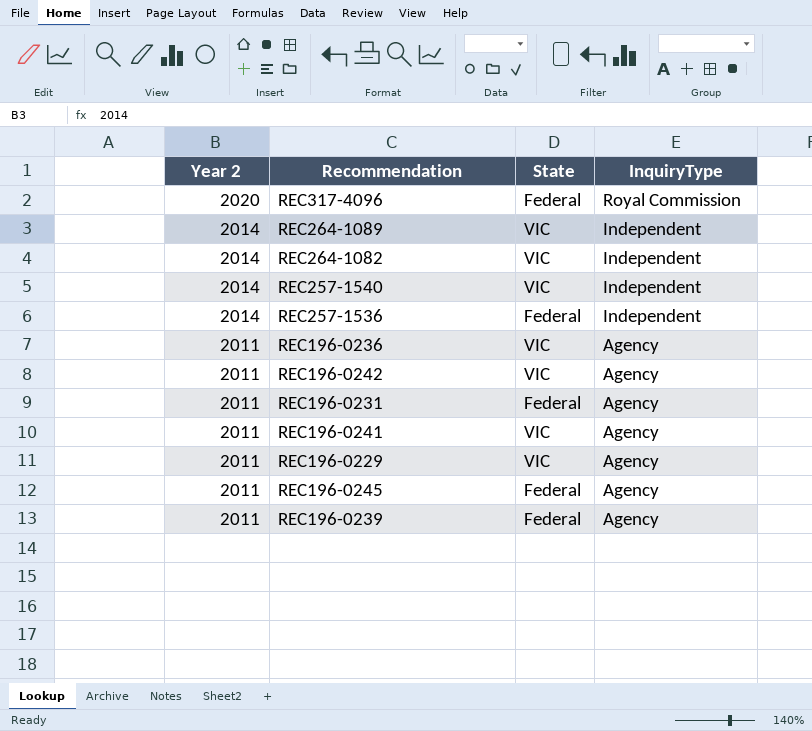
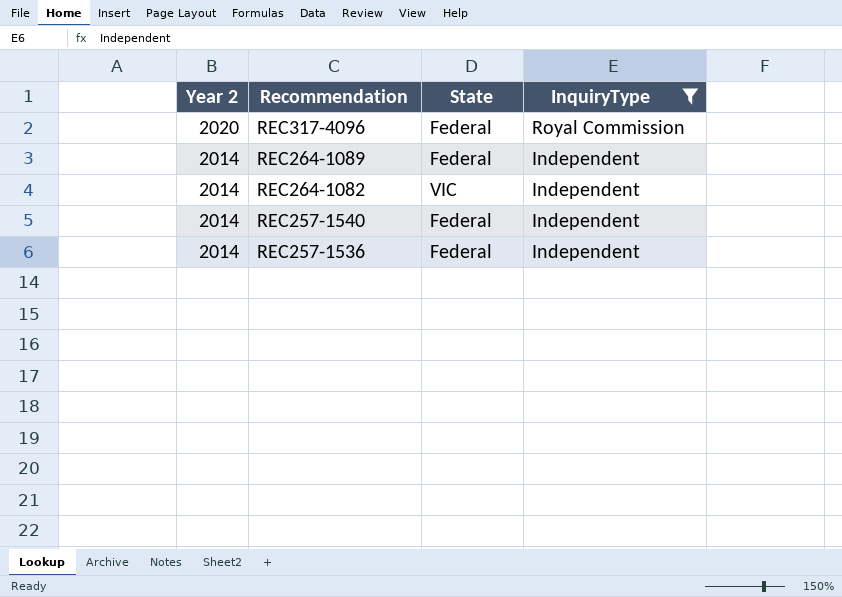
filter: none -> InquiryType != Agency
REC264-1089 | State: VIC -> Federal
REC257-1540 | State: VIC -> Federal

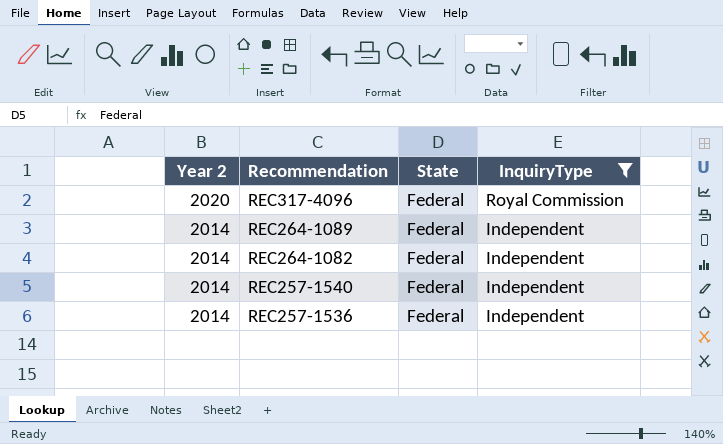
REC264-1082 | State: VIC -> Federal

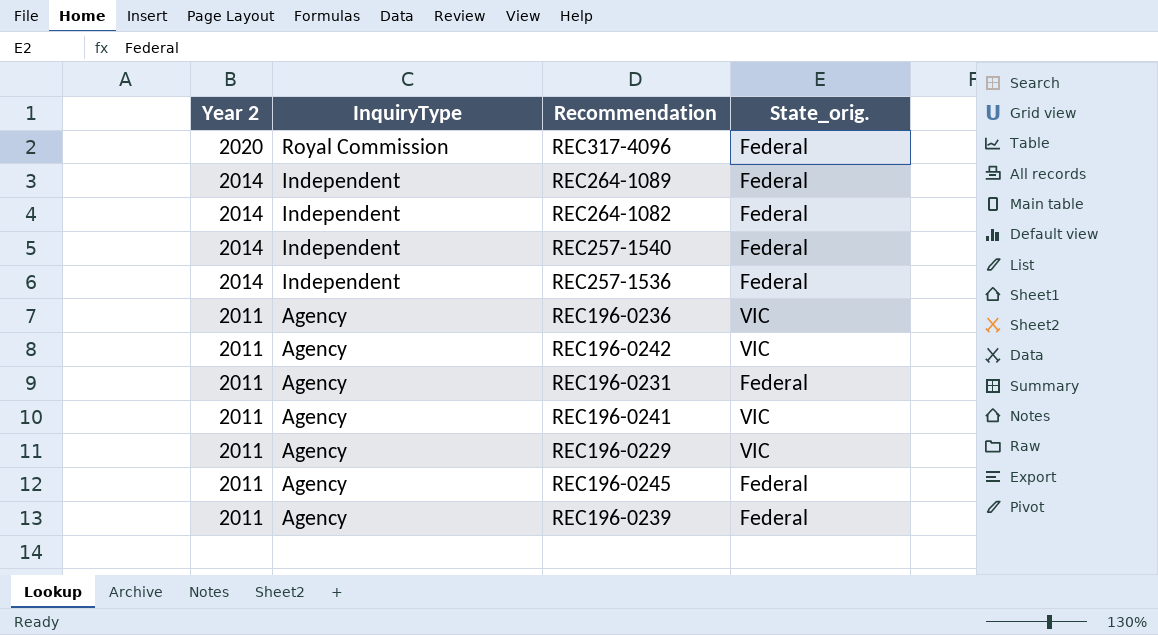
filter: InquiryType != Agency -> none
column InquiryType | position: 4 -> 2
column name: State -> State_orig.

